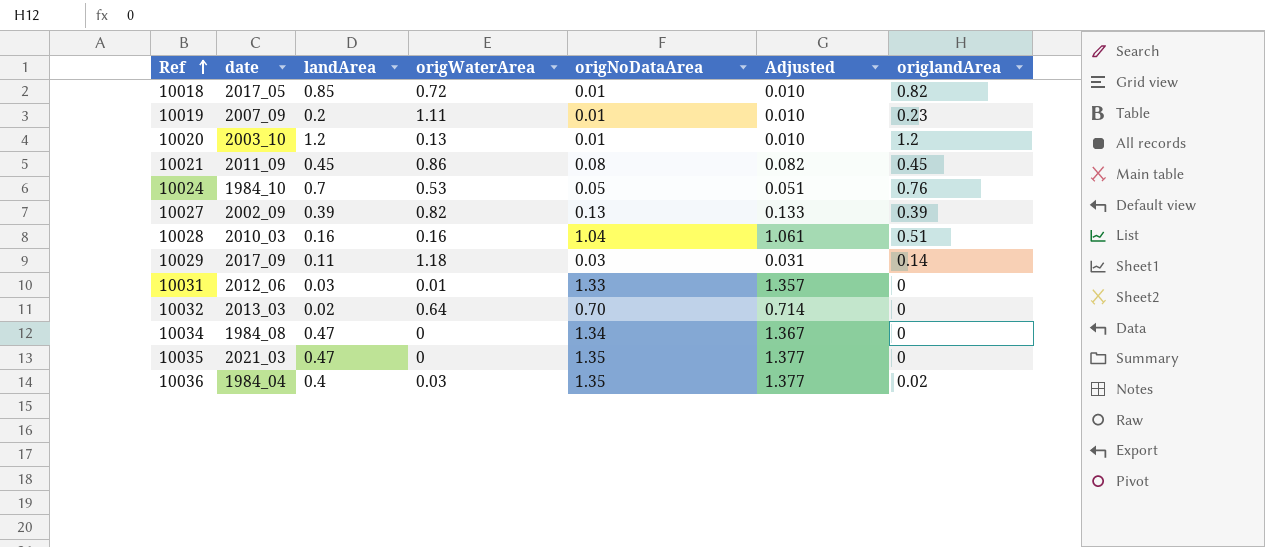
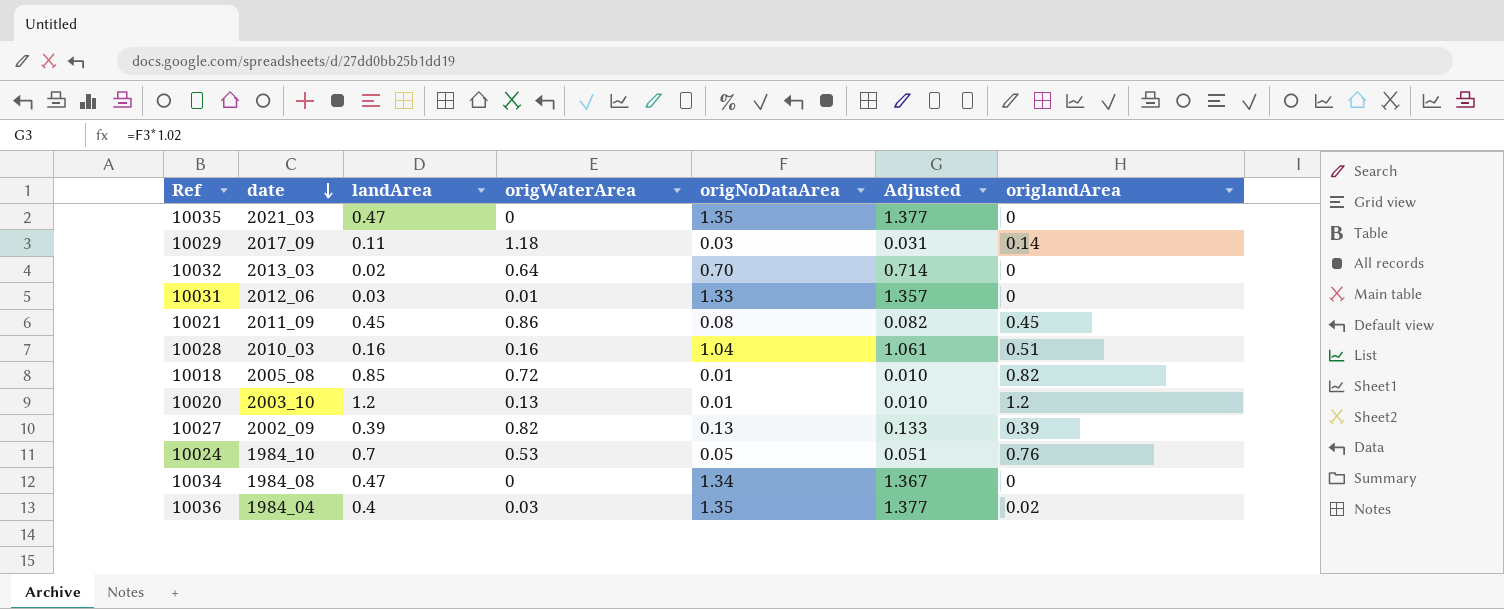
row order: Ref ascending -> date descending
row 10019: 2007_09 | 0.2 | 1.11 | 0.01 | 0.010 | 0.23 -> none
10018 | date: 2017_05 -> 2005_08

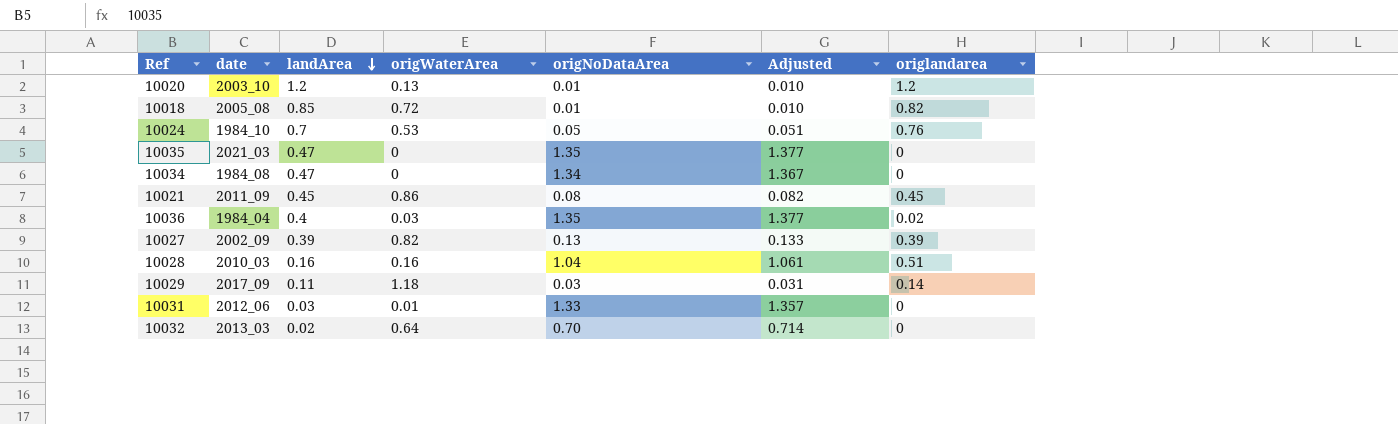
row order: date descending -> landArea descending
column name: origlandArea -> origlandarea

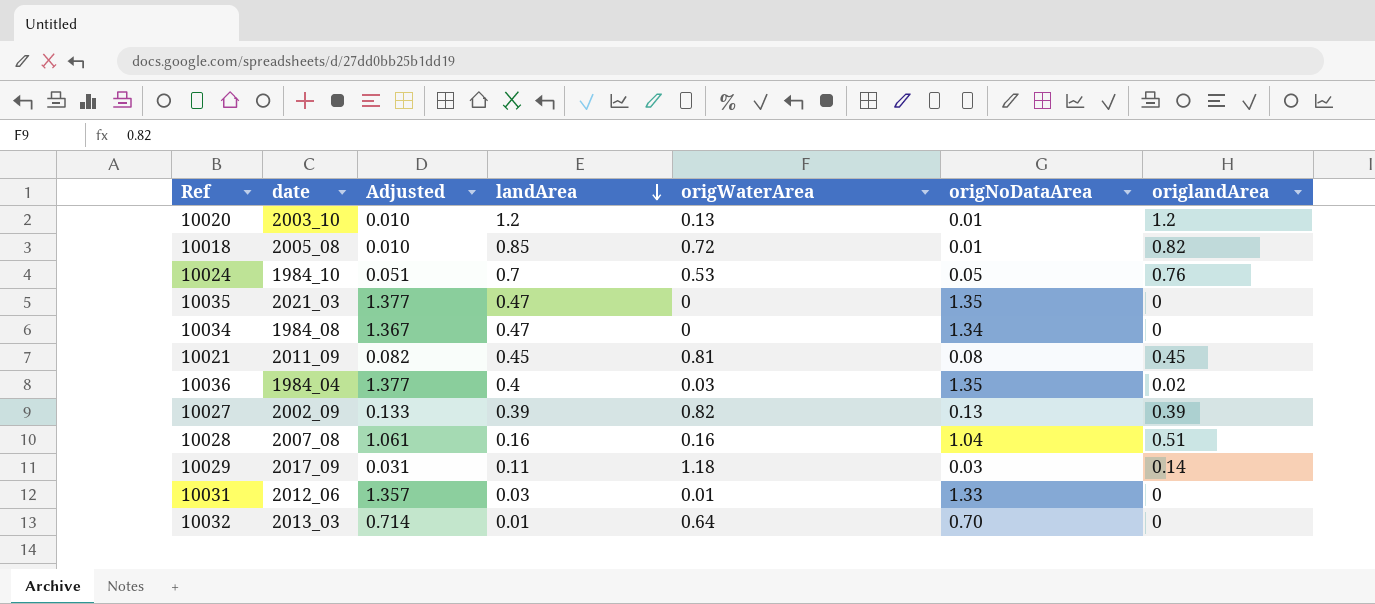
column Adjusted | position: 6 -> 3
column name: origlandarea -> origlandArea
10021 | origWaterArea: 0.86 -> 0.81
10028 | date: 2010_03 -> 2007_08
10032 | landArea: 0.02 -> 0.01

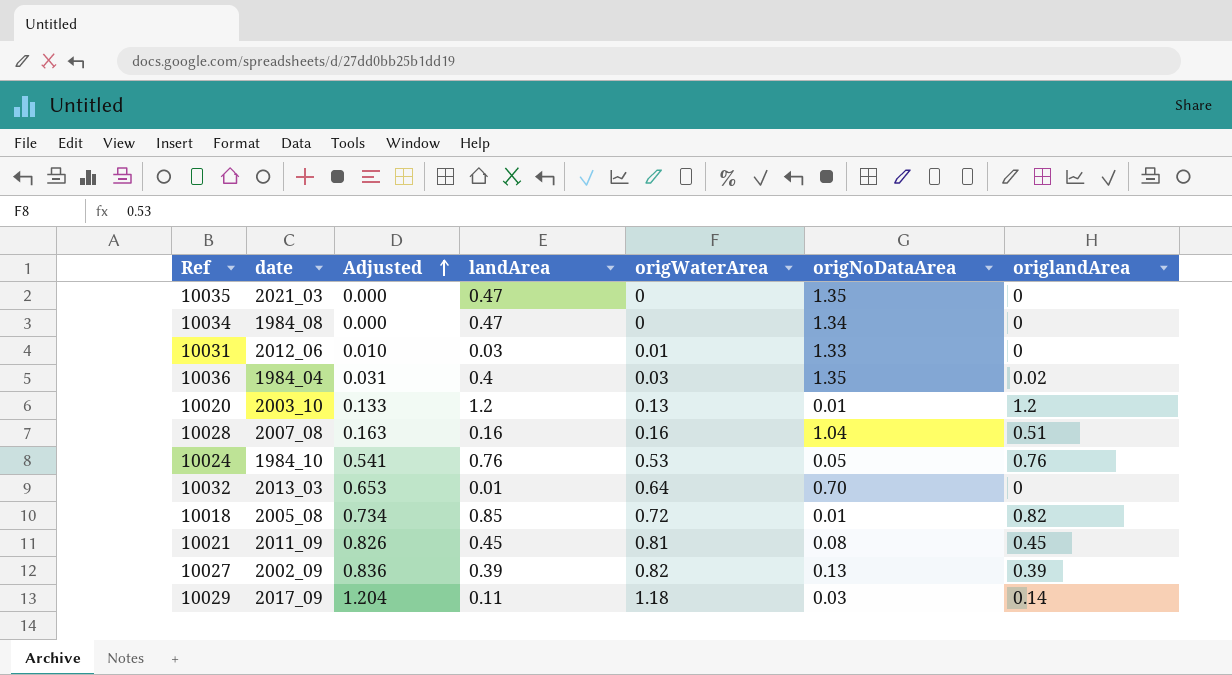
row order: landArea descending -> Adjusted ascending
column Adjusted | formula: [origNoDataArea] * 1.02 -> [origWaterArea] * 1.02
10024 | landArea: 0.7 -> 0.76

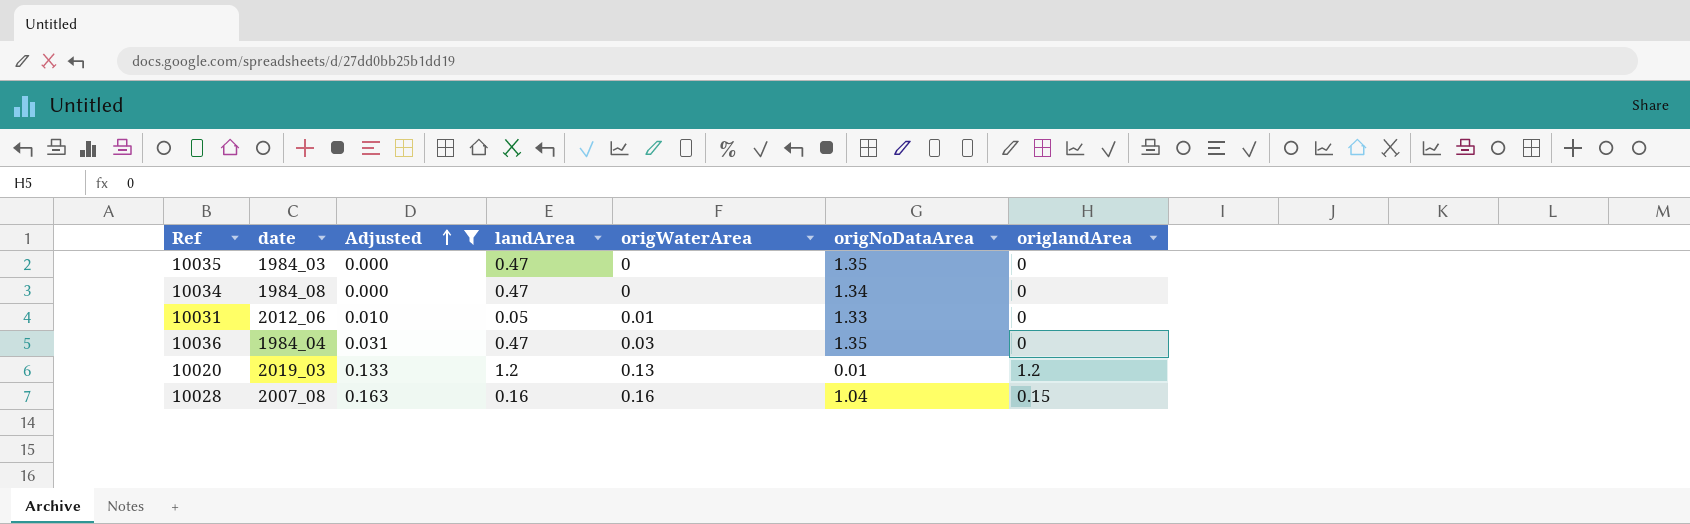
filter: none -> Adjusted <= 0.163
10035 | date: 2021_03 -> 1984_03
10031 | landArea: 0.03 -> 0.05
10036 | landArea: 0.4 -> 0.47
10036 | origlandArea: 0.02 -> 0
10020 | date: 2003_10 -> 2019_03
10028 | origlandArea: 0.51 -> 0.15

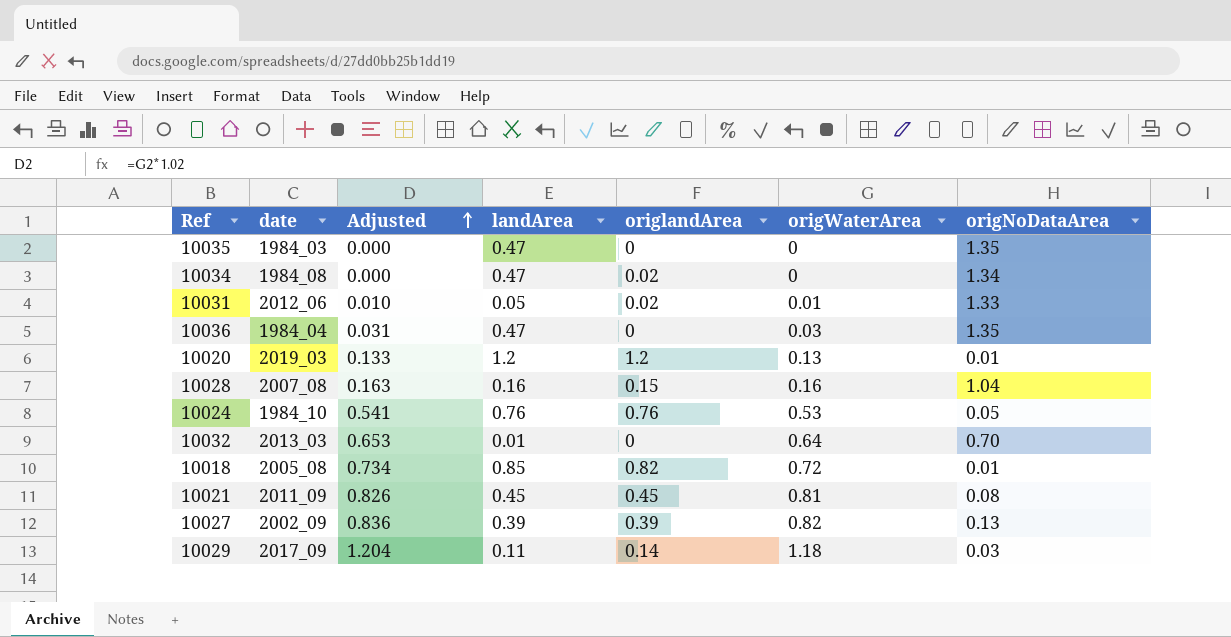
filter: Adjusted <= 0.163 -> none
column origlandArea | position: 7 -> 5
10034 | origlandArea: 0 -> 0.02
10031 | origlandArea: 0 -> 0.02

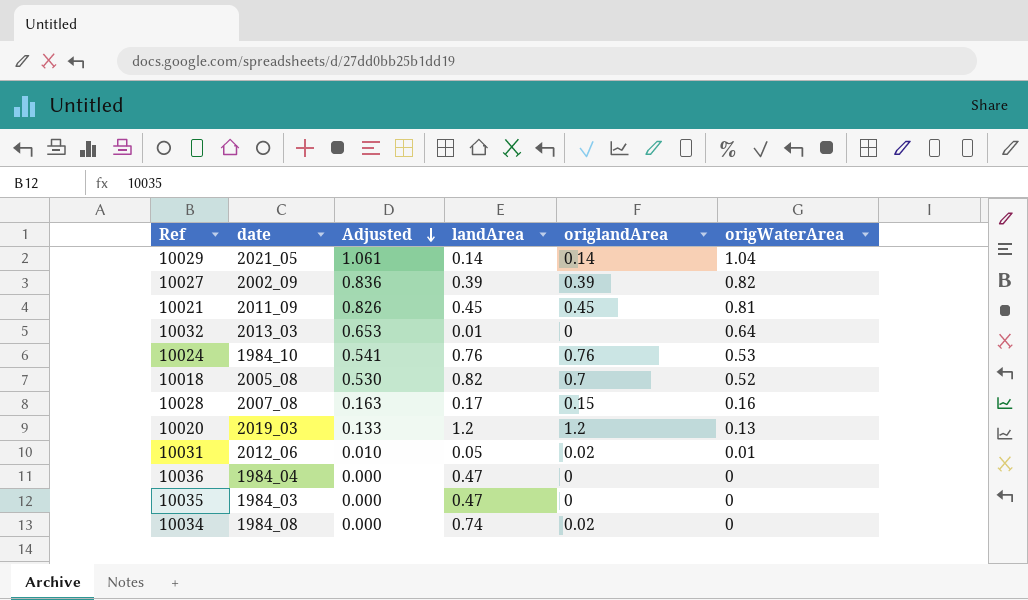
row order: Adjusted ascending -> Adjusted descending
column origNoDataArea | position: 7 -> none
10029 | date: 2017_09 -> 2021_05
10029 | Adjusted: 1.204 -> 1.061
10029 | landArea: 0.11 -> 0.14
10029 | origWaterArea: 1.18 -> 1.04
10018 | Adjusted: 0.734 -> 0.530
10018 | landArea: 0.85 -> 0.82
10018 | origlandArea: 0.82 -> 0.7
10018 | origWaterArea: 0.72 -> 0.52
10028 | landArea: 0.16 -> 0.17
10036 | Adjusted: 0.031 -> 0.000
10036 | origWaterArea: 0.03 -> 0
10034 | landArea: 0.47 -> 0.74

